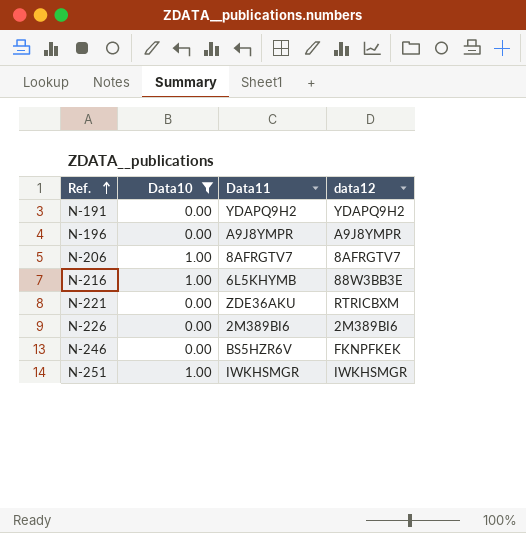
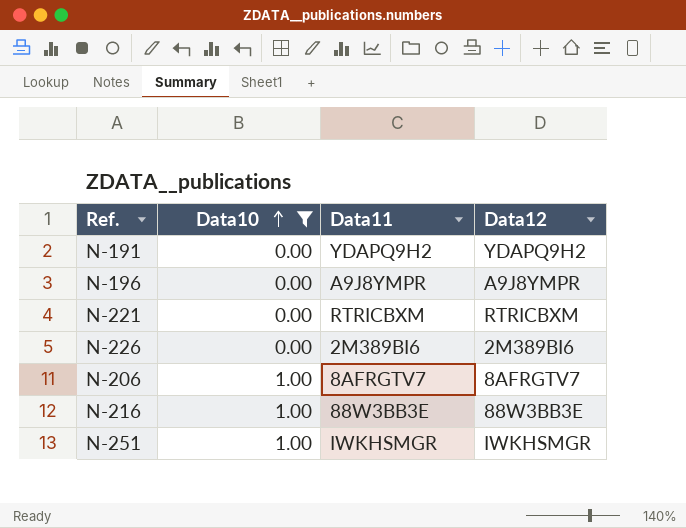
row order: Ref. ascending -> Data10 ascending
column name: data12 -> Data12
row N-246: 0.00 | BS5HZR6V | FKNPFKEK -> none
N-221 | Data11: ZDE36AKU -> RTRICBXM
N-216 | Data11: 6L5KHYMB -> 88W3BB3E

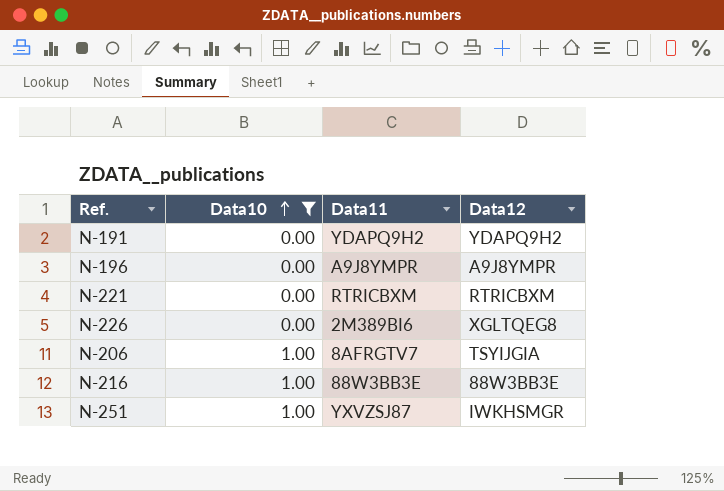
N-226 | Data12: 2M389BI6 -> XGLTQEG8
N-206 | Data12: 8AFRGTV7 -> TSYIJGIA
N-251 | Data11: IWKHSMGR -> YXVZSJ87

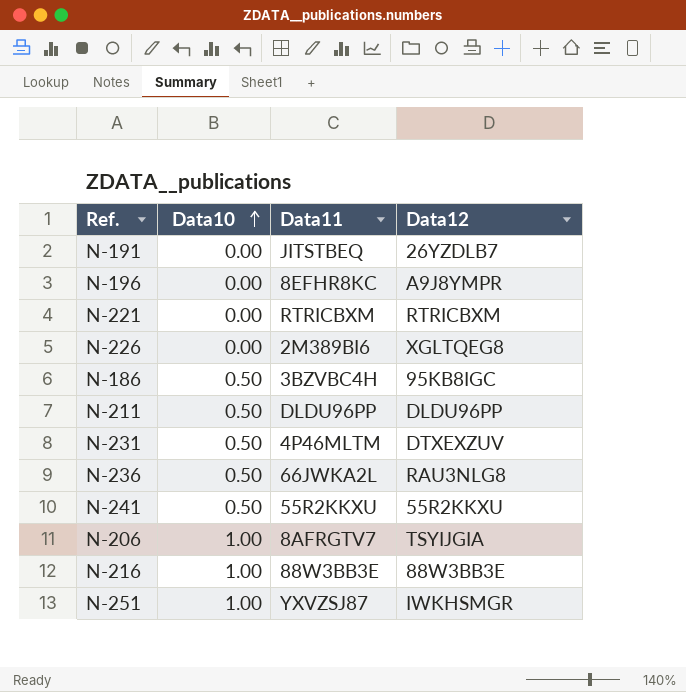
filter: Data10 != 0.50 -> none
N-191 | Data11: YDAPQ9H2 -> JITSTBEQ
N-191 | Data12: YDAPQ9H2 -> 26YZDLB7
N-196 | Data11: A9J8YMPR -> 8EFHR8KC

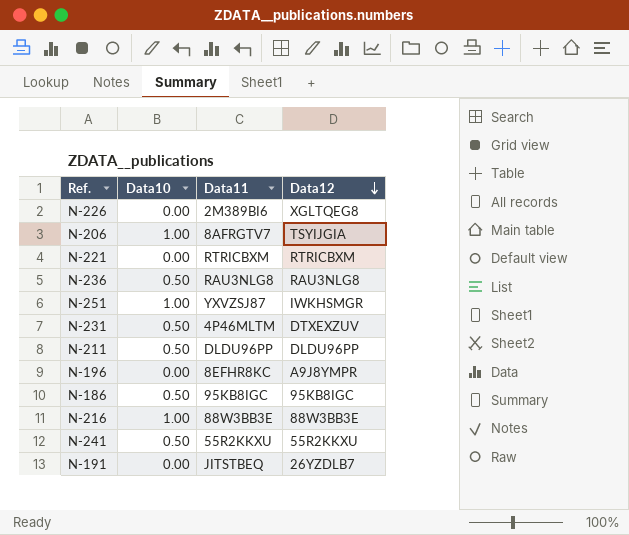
row order: Data10 ascending -> Data12 descending
N-236 | Data11: 66JWKA2L -> RAU3NLG8
N-186 | Data11: 3BZVBC4H -> 95KB8IGC

